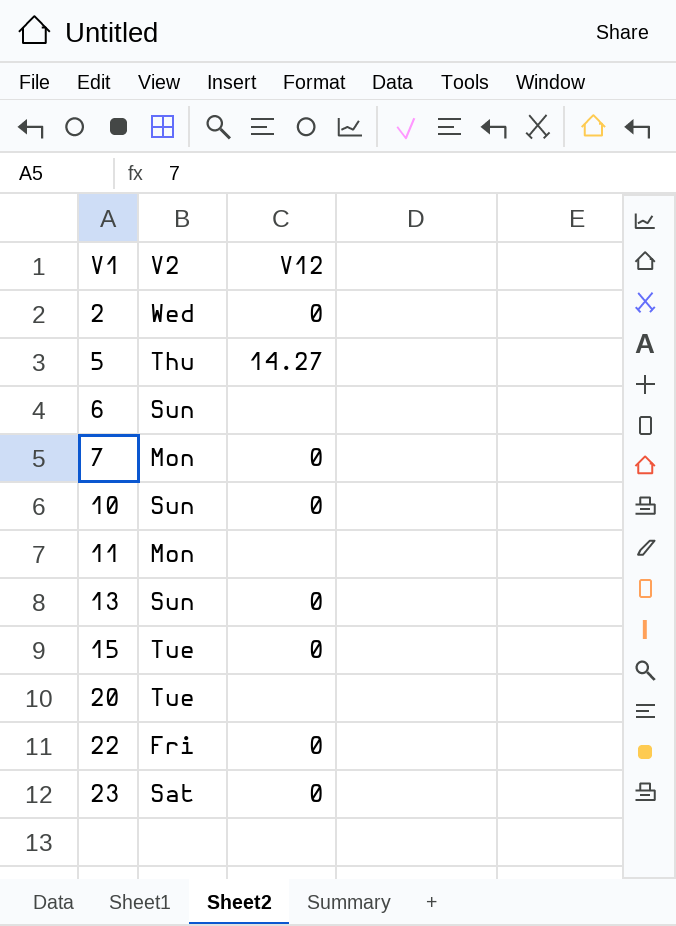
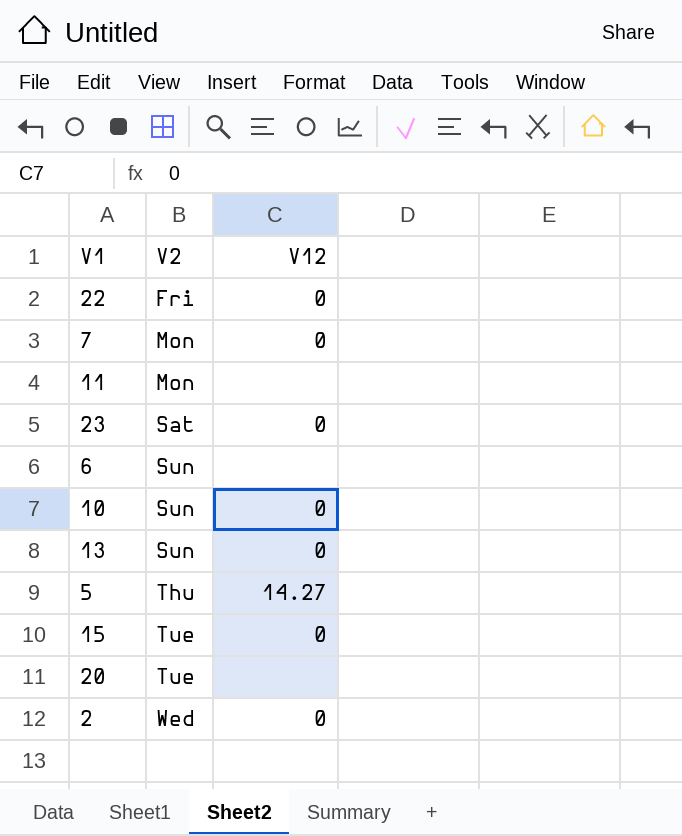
row order: V1 ascending -> V2 ascending

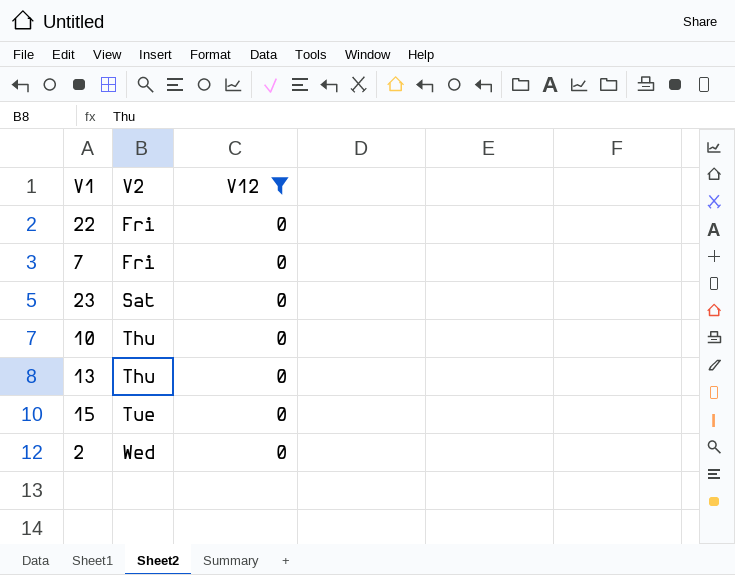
filter: none -> V12 = 0
7 | V2: Mon -> Fri
10 | V2: Sun -> Thu
13 | V2: Sun -> Thu

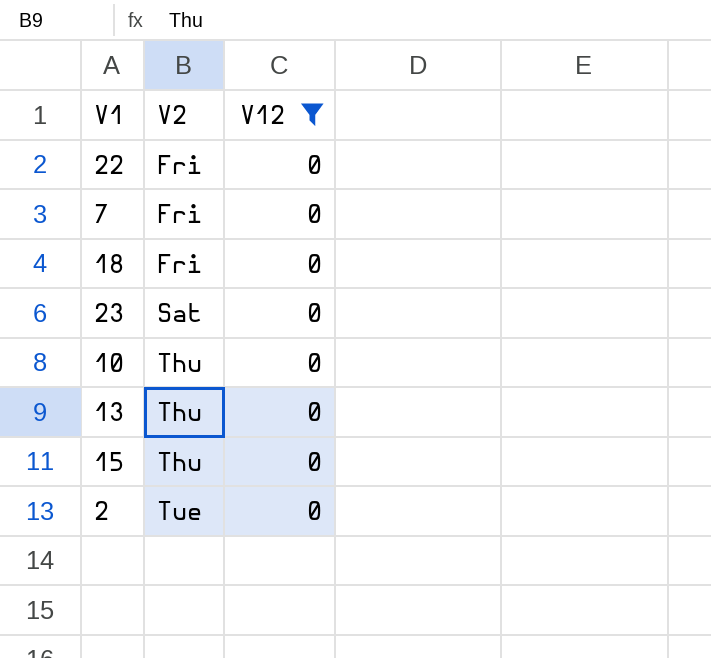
row 18: none -> Fri | 0
15 | V2: Tue -> Thu
2 | V2: Wed -> Tue

